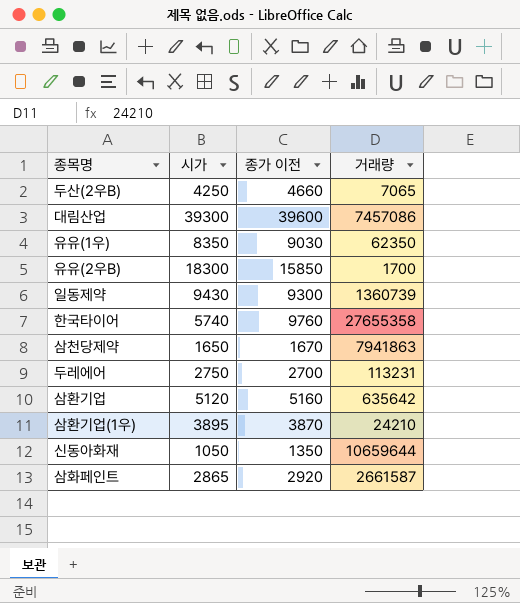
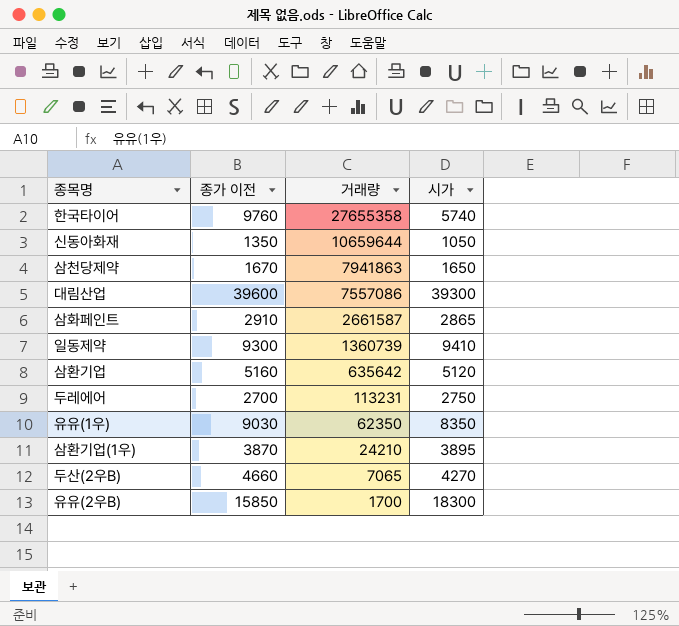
row order: none -> 거래량 descending
column 시가 | position: 2 -> 4
대림산업 | 거래량: 7457086 -> 7557086
삼화페인트 | 종가 이전: 2920 -> 2910
일동제약 | 시가: 9430 -> 9410
두산(2우B) | 시가: 4250 -> 4270

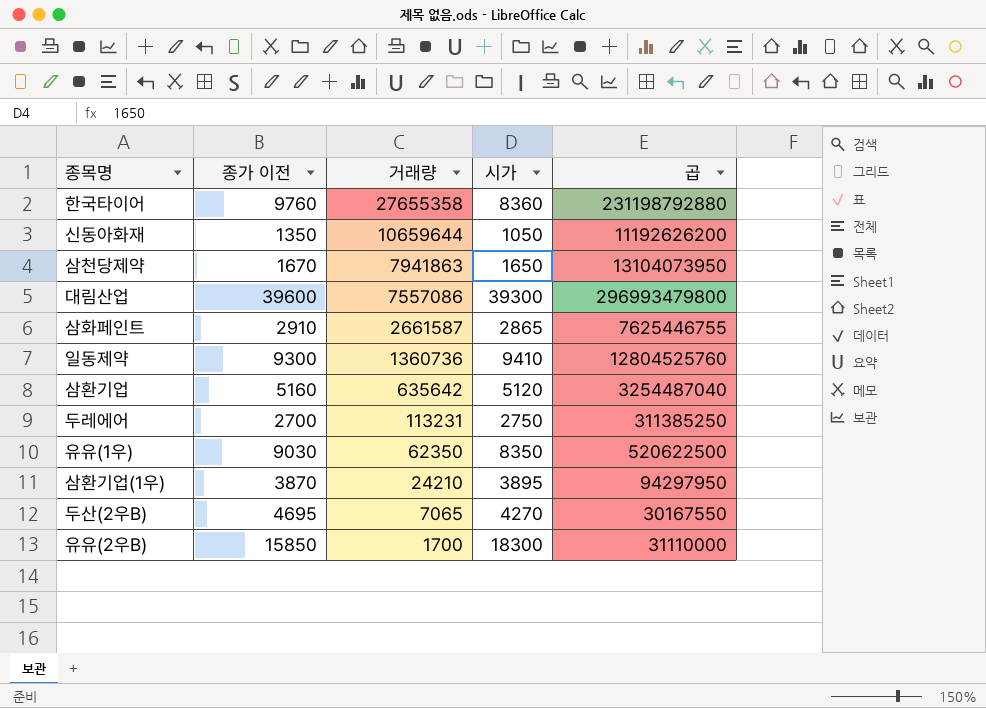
column 곱 | formula: none -> [거래량] * [시가]
한국타이어 | 시가: 5740 -> 8360
일동제약 | 거래량: 1360739 -> 1360736
두산(2우B) | 종가 이전: 4660 -> 4695

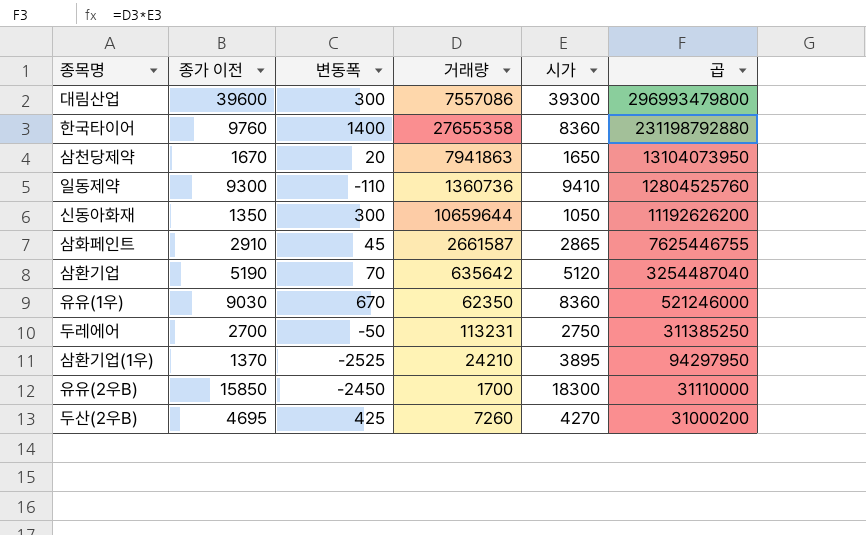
row order: 거래량 descending -> 곱 descending
column 변동폭 | formula: none -> [종가 이전] - [시가]
삼환기업 | 종가 이전: 5160 -> 5190
유유(1우) | 시가: 8350 -> 8360
유유(1우) | 곱: 520622500 -> 521246000
삼환기업(1우) | 종가 이전: 3870 -> 1370
두산(2우B) | 거래량: 7065 -> 7260
두산(2우B) | 곱: 30167550 -> 31000200

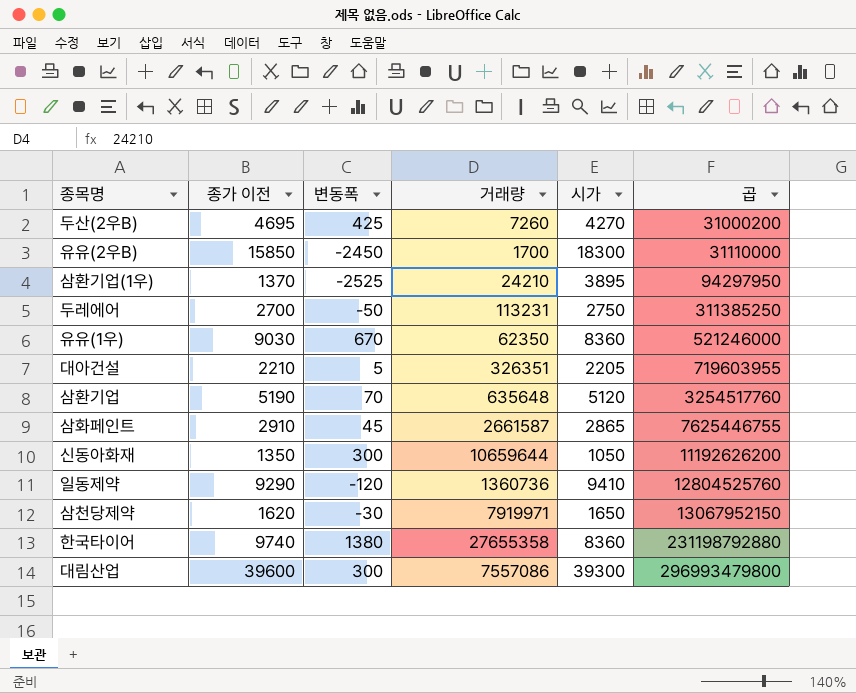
row order: 곱 descending -> 곱 ascending
row 대아건설: none -> 2210 | 5 | 326351 | 2205 | 719603955
삼환기업 | 거래량: 635642 -> 635648
삼환기업 | 곱: 3254487040 -> 3254517760
일동제약 | 종가 이전: 9300 -> 9290
일동제약 | 변동폭: -110 -> -120
삼천당제약 | 종가 이전: 1670 -> 1620
삼천당제약 | 변동폭: 20 -> -30
삼천당제약 | 거래량: 7941863 -> 7919971
삼천당제약 | 곱: 13104073950 -> 13067952150
한국타이어 | 종가 이전: 9760 -> 9740
한국타이어 | 변동폭: 1400 -> 1380

